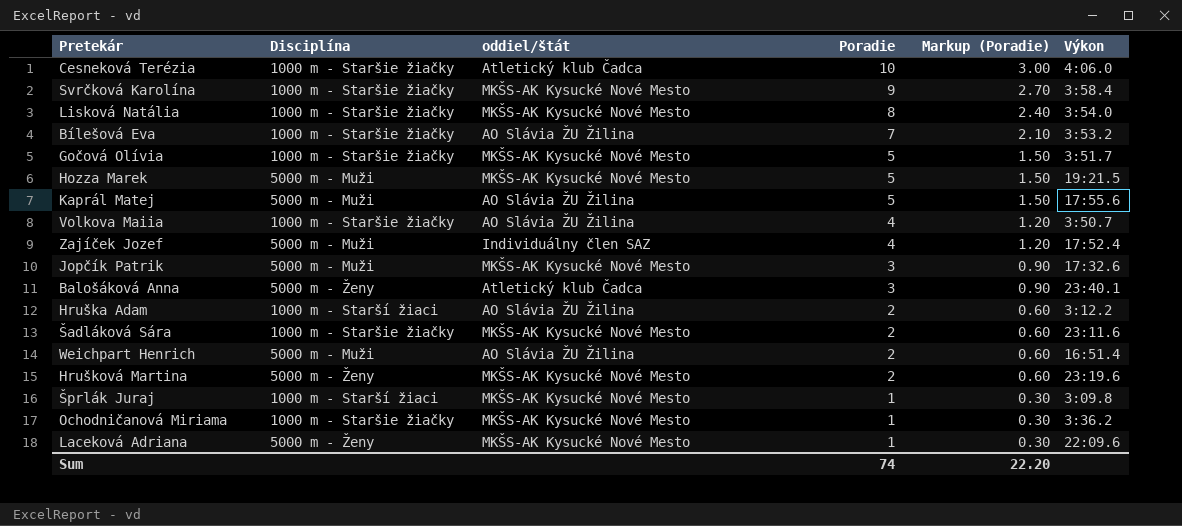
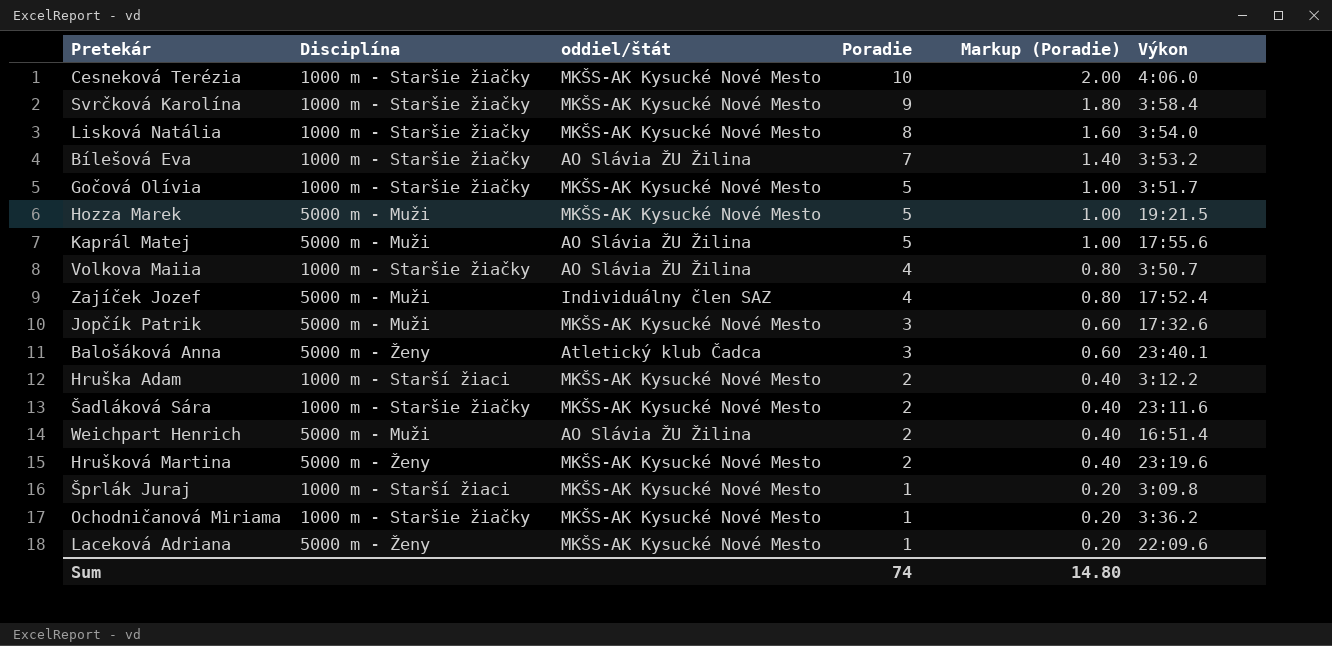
column Markup (Poradie) | formula: [Poradie] * 0.3 -> [Poradie] * 0.2
Cesneková Terézia | oddiel/štát: Atletický klub Čadca -> MKŠS-AK Kysucké Nové Mesto
Hruška Adam | oddiel/štát: AO Slávia ŽU Žilina -> MKŠS-AK Kysucké Nové Mesto
Sum | Markup (Poradie): 22.20 -> 14.80

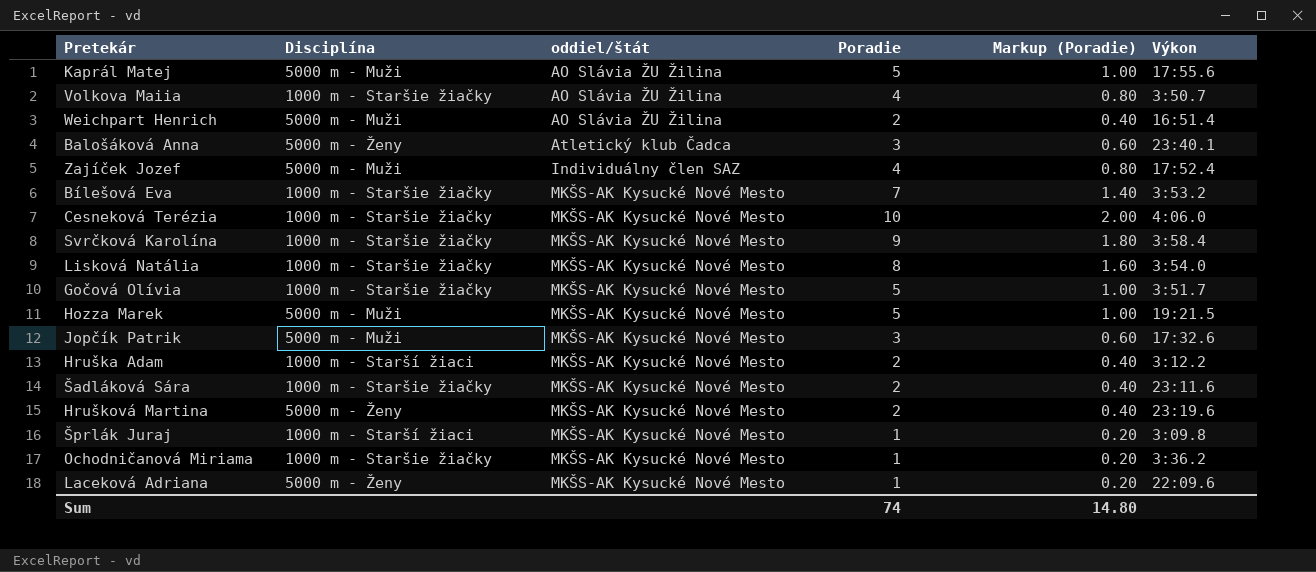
row order: Poradie descending -> oddiel/štát ascending
Bílešová Eva | oddiel/štát: AO Slávia ŽU Žilina -> MKŠS-AK Kysucké Nové Mesto

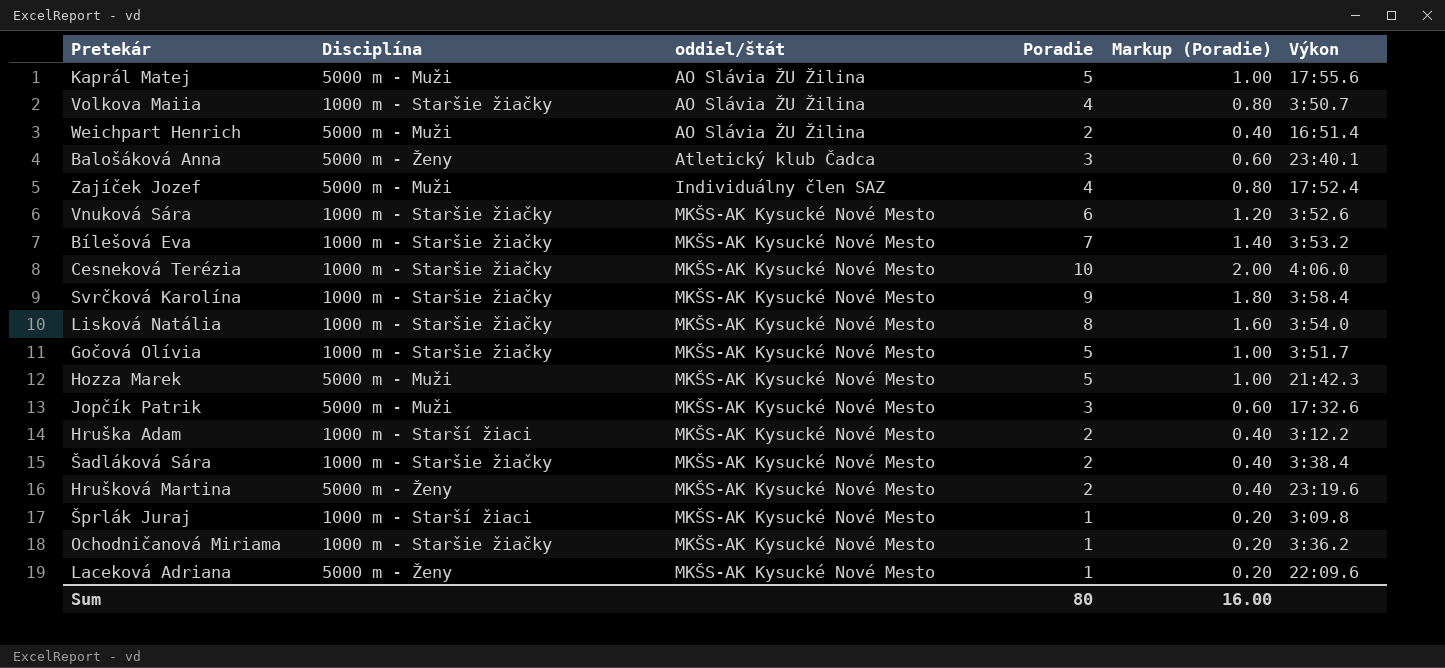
row Vnuková Sára: none -> 1000 m - Staršie žiačky | MKŠS-AK Kysucké Nové Mesto | 6 | 1.20 | 3:52.6
Hozza Marek | Výkon: 19:21.5 -> 21:42.3
Šadláková Sára | Výkon: 23:11.6 -> 3:38.4
Sum | Poradie: 74 -> 80
Sum | Markup (Poradie): 14.80 -> 16.00

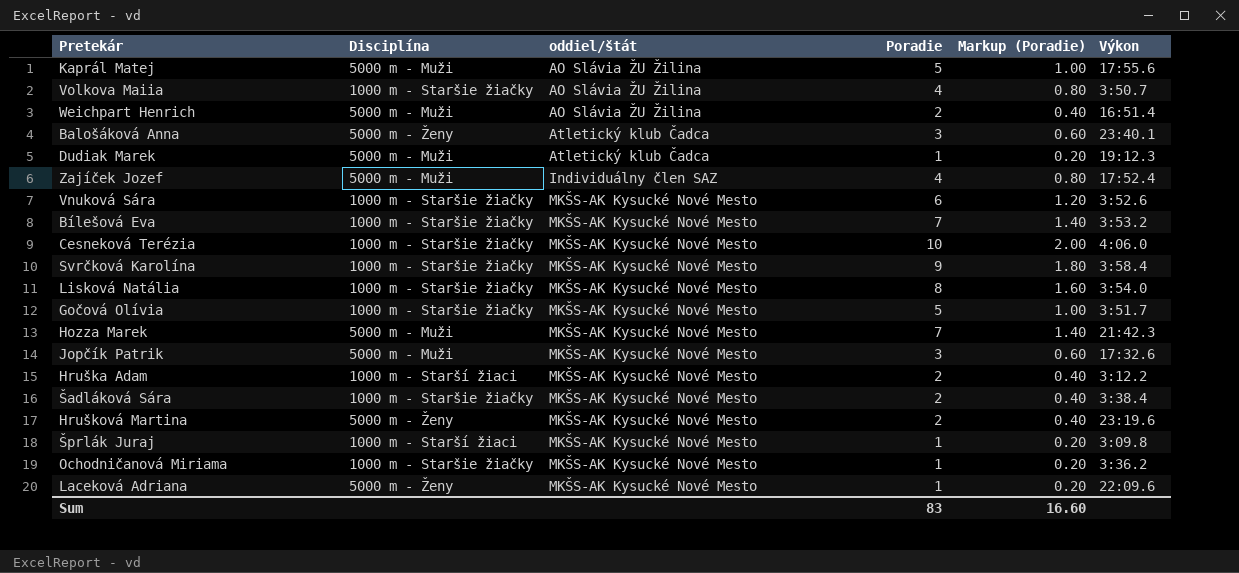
row Dudiak Marek: none -> 5000 m - Muži | Atletický klub Čadca | 1 | 0.20 | 19:12.3
Hozza Marek | Poradie: 5 -> 7
Hozza Marek | Markup (Poradie): 1.00 -> 1.40
Sum | Poradie: 80 -> 83
Sum | Markup (Poradie): 16.00 -> 16.60

